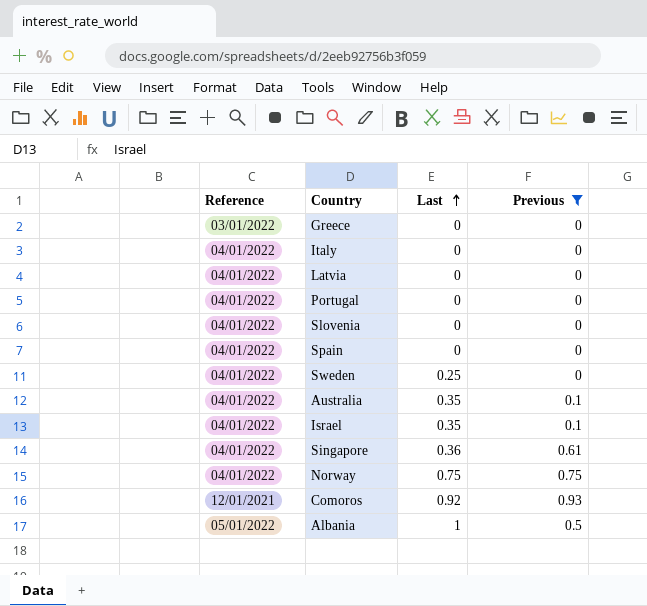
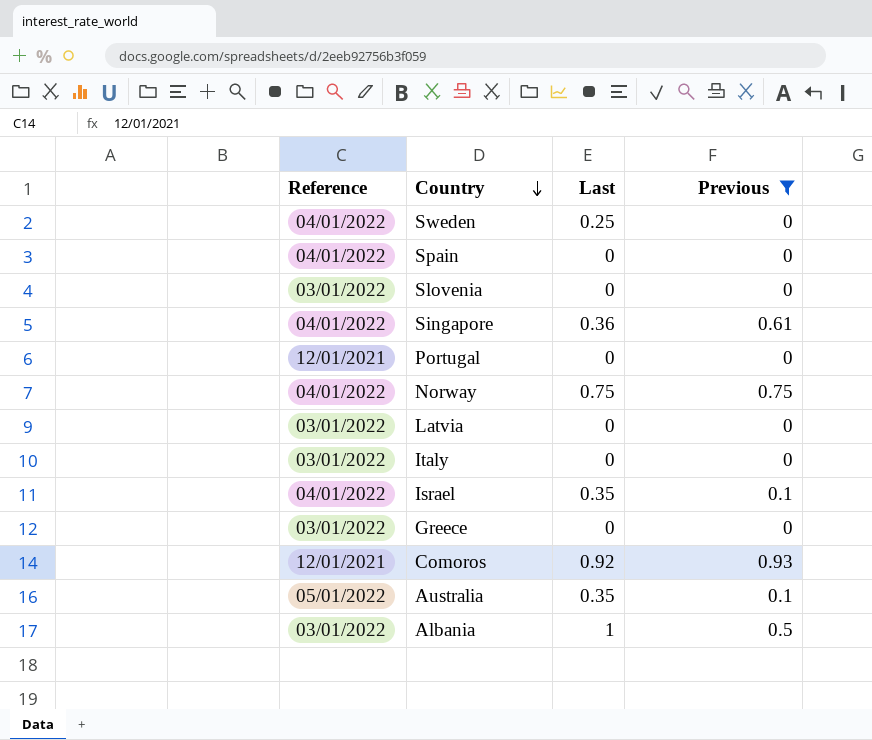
row order: Last ascending -> Country descending
Slovenia | Reference: 04/01/2022 -> 03/01/2022
Portugal | Reference: 04/01/2022 -> 12/01/2021
Latvia | Reference: 04/01/2022 -> 03/01/2022
Italy | Reference: 04/01/2022 -> 03/01/2022
Australia | Reference: 04/01/2022 -> 05/01/2022
Albania | Reference: 05/01/2022 -> 03/01/2022

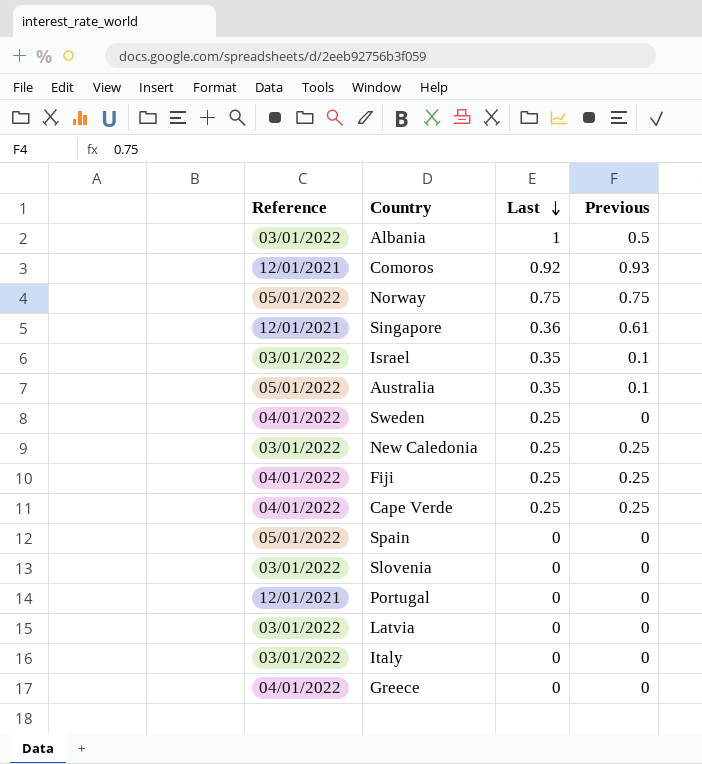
filter: Previous != 0.25 -> none
row order: Country descending -> Last descending
Norway | Reference: 04/01/2022 -> 05/01/2022
Singapore | Reference: 04/01/2022 -> 12/01/2021
Israel | Reference: 04/01/2022 -> 03/01/2022
Spain | Reference: 04/01/2022 -> 05/01/2022
Greece | Reference: 03/01/2022 -> 04/01/2022

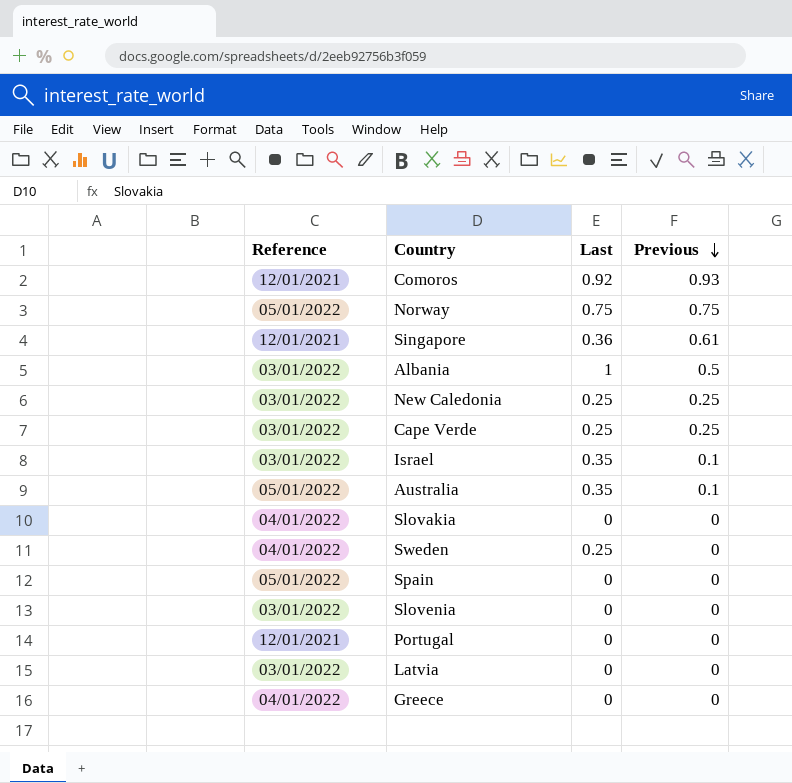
row order: Last descending -> Previous descending
row Fiji: 04/01/2022 | 0.25 | 0.25 -> none
row Italy: 03/01/2022 | 0 | 0 -> none
Cape Verde | Reference: 04/01/2022 -> 03/01/2022
row Slovakia: none -> 04/01/2022 | 0 | 0

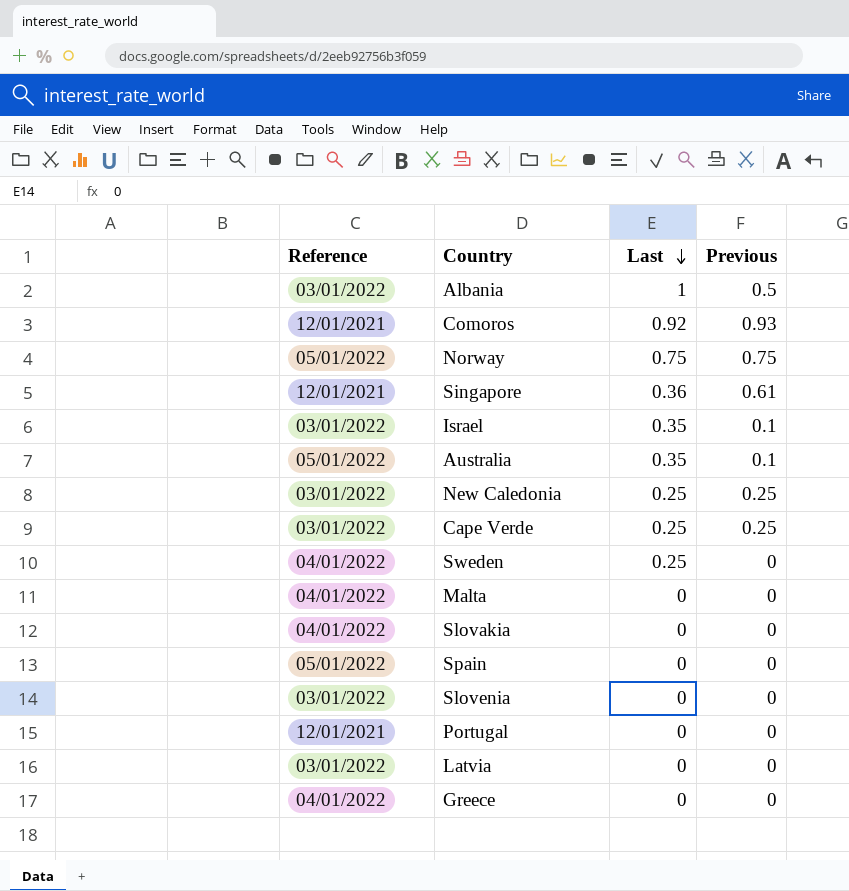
row order: Previous descending -> Last descending
row Malta: none -> 04/01/2022 | 0 | 0

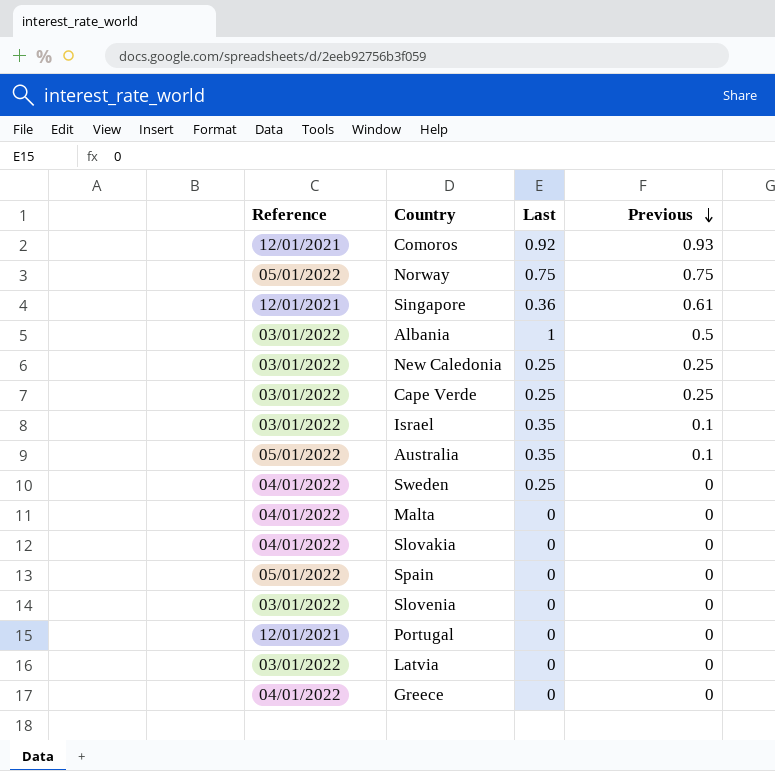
row order: Last descending -> Previous descending

